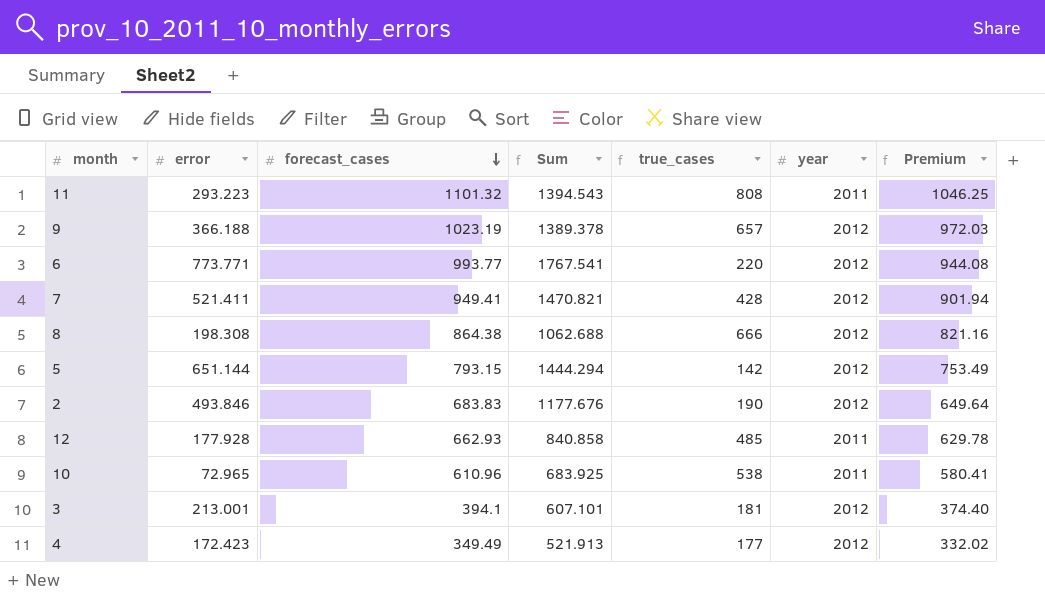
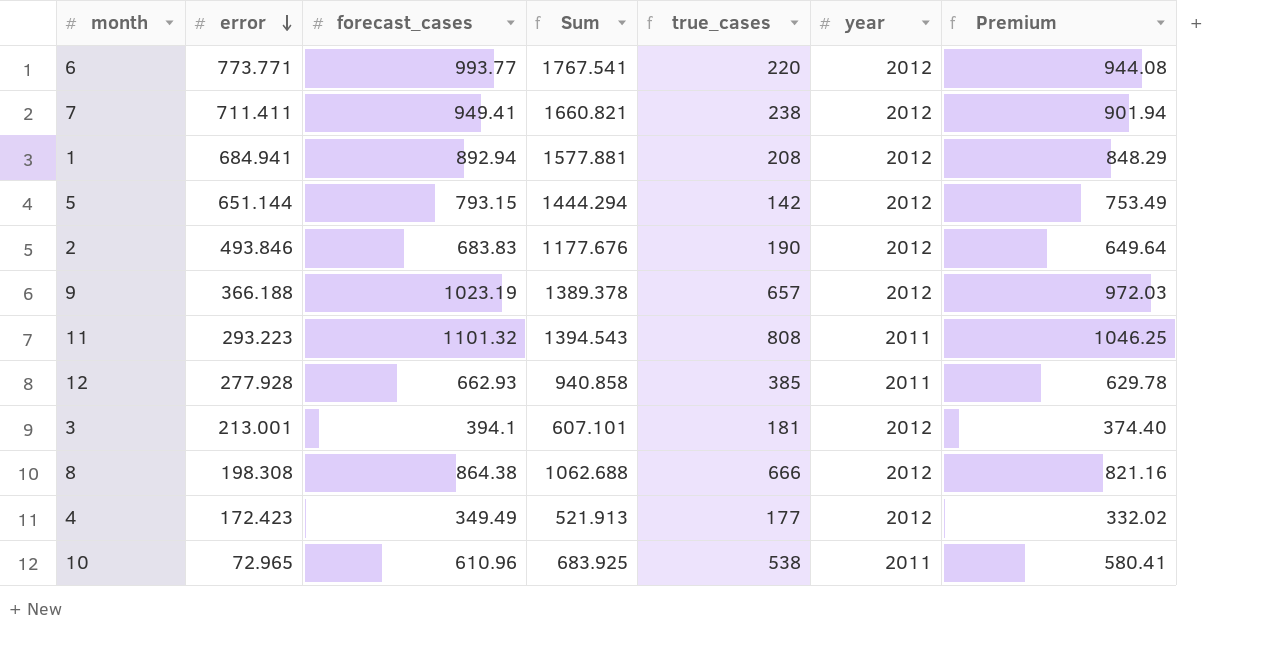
row order: forecast_cases descending -> error descending
7 | error: 521.411 -> 711.411
7 | Sum: 1470.821 -> 1660.821
7 | true_cases: 428 -> 238
row 1: none -> 684.941 | 892.94 | 1577.881 | 208 | 2012 | 848.29
12 | error: 177.928 -> 277.928
12 | Sum: 840.858 -> 940.858
12 | true_cases: 485 -> 385

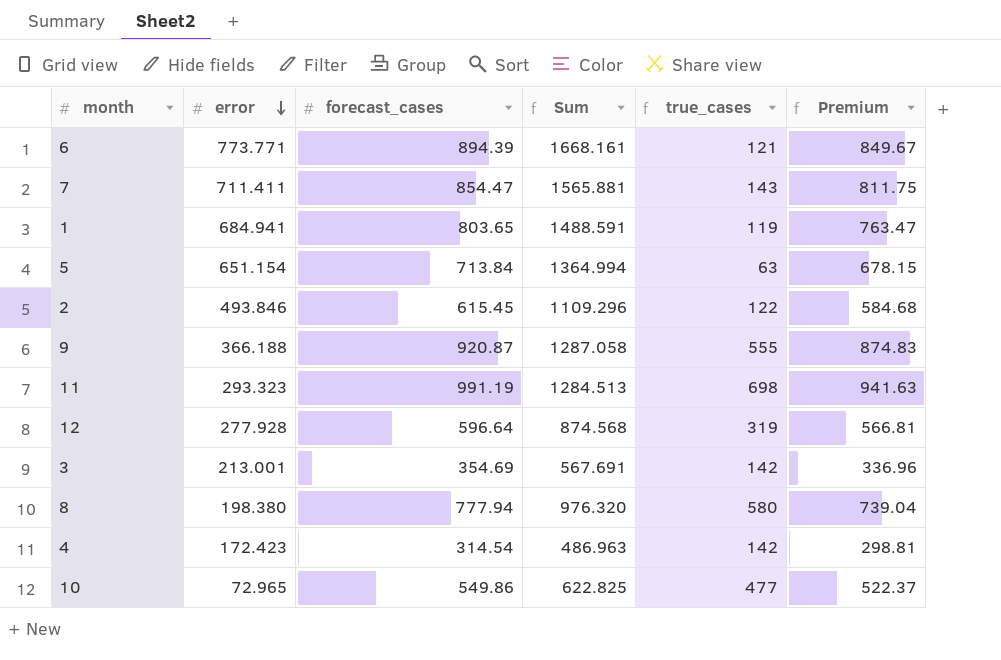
column year | position: 6 -> none
6 | forecast_cases: 993.77 -> 894.39
6 | Sum: 1767.541 -> 1668.161
6 | true_cases: 220 -> 121
6 | Premium: 944.08 -> 849.67
7 | forecast_cases: 949.41 -> 854.47
7 | Sum: 1660.821 -> 1565.881
7 | true_cases: 238 -> 143
7 | Premium: 901.94 -> 811.75
1 | forecast_cases: 892.94 -> 803.65
1 | Sum: 1577.881 -> 1488.591
1 | true_cases: 208 -> 119
1 | Premium: 848.29 -> 763.47
5 | error: 651.144 -> 651.154
5 | forecast_cases: 793.15 -> 713.84
5 | Sum: 1444.294 -> 1364.994
5 | true_cases: 142 -> 63
5 | Premium: 753.49 -> 678.15
2 | forecast_cases: 683.83 -> 615.45
2 | Sum: 1177.676 -> 1109.296
2 | true_cases: 190 -> 122
2 | Premium: 649.64 -> 584.68
9 | forecast_cases: 1023.19 -> 920.87
9 | Sum: 1389.378 -> 1287.058
9 | true_cases: 657 -> 555
9 | Premium: 972.03 -> 874.83
11 | error: 293.223 -> 293.323
11 | forecast_cases: 1101.32 -> 991.19
11 | Sum: 1394.543 -> 1284.513
11 | true_cases: 808 -> 698
11 | Premium: 1046.25 -> 941.63
12 | forecast_cases: 662.93 -> 596.64
12 | Sum: 940.858 -> 874.568
12 | true_cases: 385 -> 319
12 | Premium: 629.78 -> 566.81
3 | forecast_cases: 394.1 -> 354.69
3 | Sum: 607.101 -> 567.691
3 | true_cases: 181 -> 142
3 | Premium: 374.40 -> 336.96
8 | error: 198.308 -> 198.380
8 | forecast_cases: 864.38 -> 777.94
8 | Sum: 1062.688 -> 976.320
8 | true_cases: 666 -> 580
8 | Premium: 821.16 -> 739.04
4 | forecast_cases: 349.49 -> 314.54
4 | Sum: 521.913 -> 486.963
4 | true_cases: 177 -> 142
4 | Premium: 332.02 -> 298.81
10 | forecast_cases: 610.96 -> 549.86
10 | Sum: 683.925 -> 622.825
10 | true_cases: 538 -> 477
10 | Premium: 580.41 -> 522.37

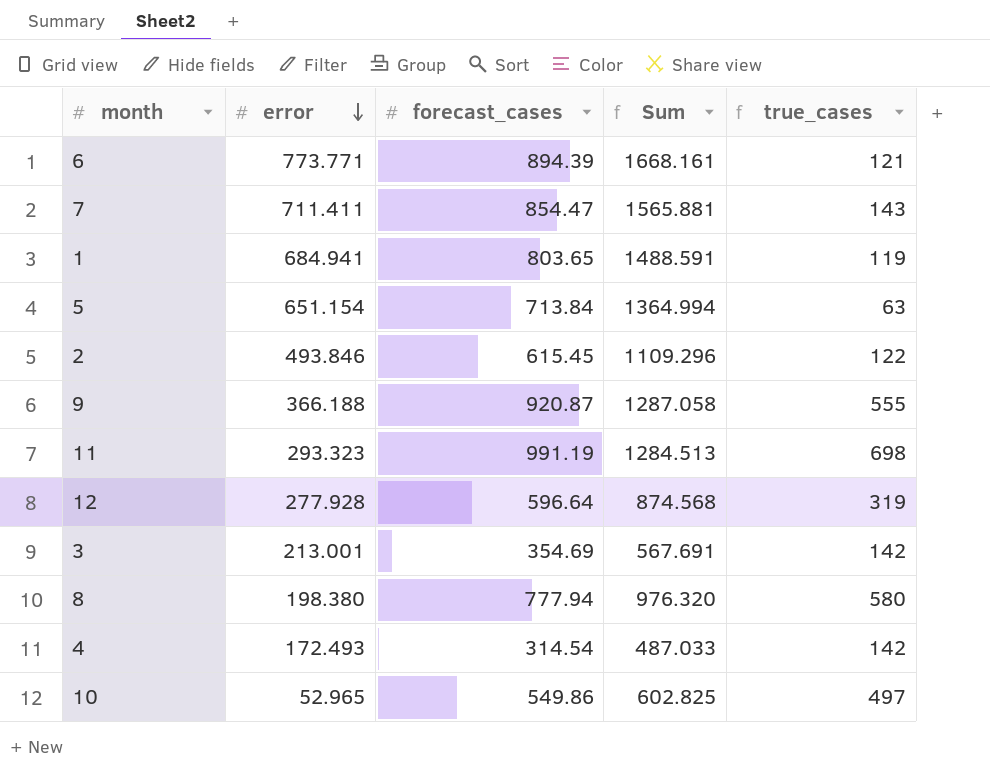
column Premium | formula: [forecast_cases] * 0.95 -> none
4 | error: 172.423 -> 172.493
4 | Sum: 486.963 -> 487.033
10 | error: 72.965 -> 52.965
10 | Sum: 622.825 -> 602.825
10 | true_cases: 477 -> 497

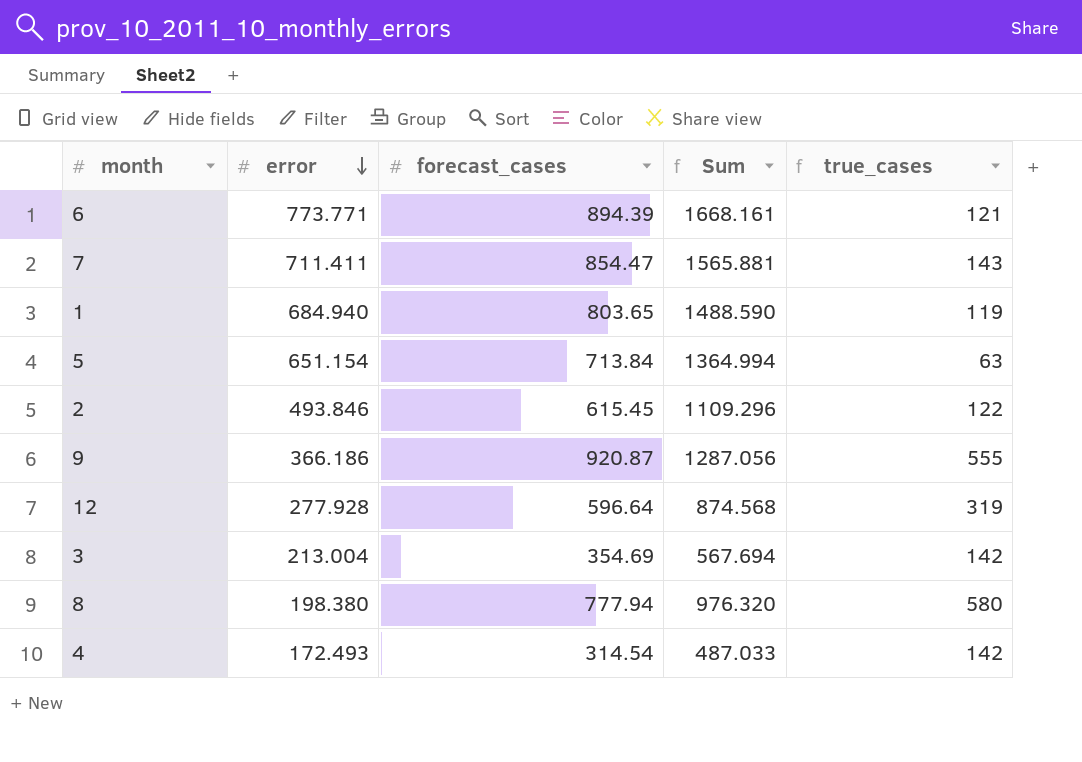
row 11: 293.323 | 991.19 | 1284.513 | 698 -> none
row 10: 52.965 | 549.86 | 602.825 | 497 -> none
1 | error: 684.941 -> 684.940
1 | Sum: 1488.591 -> 1488.590
9 | error: 366.188 -> 366.186
9 | Sum: 1287.058 -> 1287.056
3 | error: 213.001 -> 213.004
3 | Sum: 567.691 -> 567.694

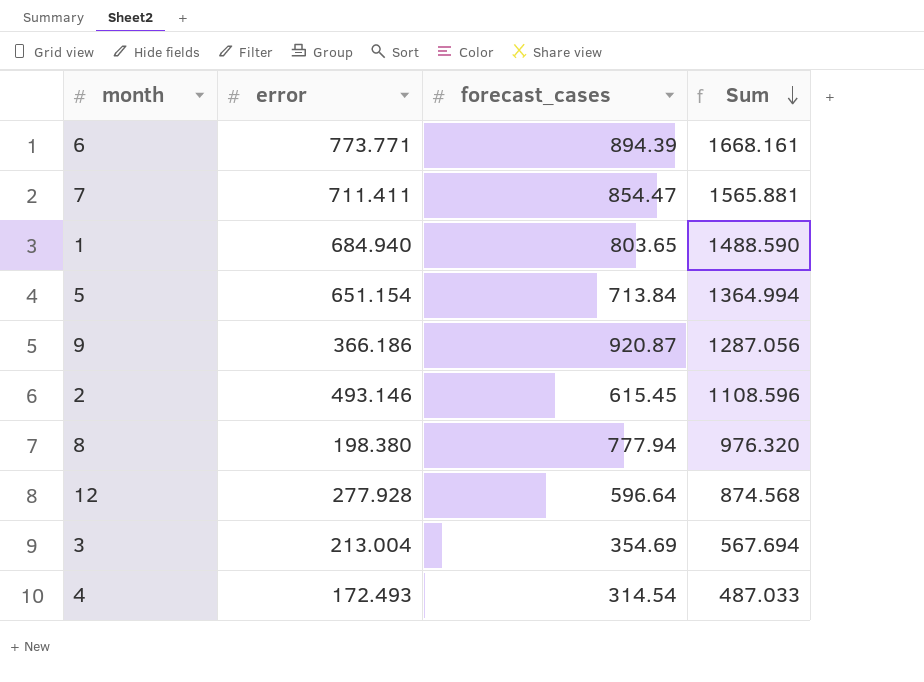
row order: error descending -> Sum descending
column true_cases | formula: [forecast_cases] - [error] -> none
2 | error: 493.846 -> 493.146
2 | Sum: 1109.296 -> 1108.596

